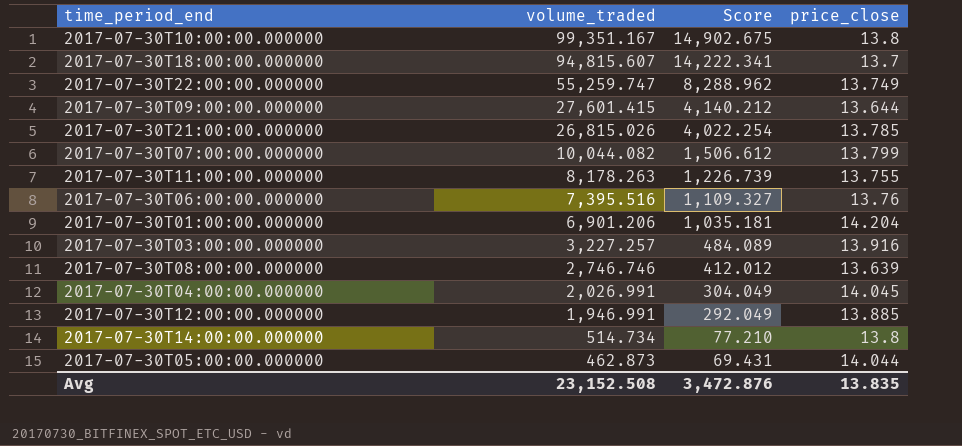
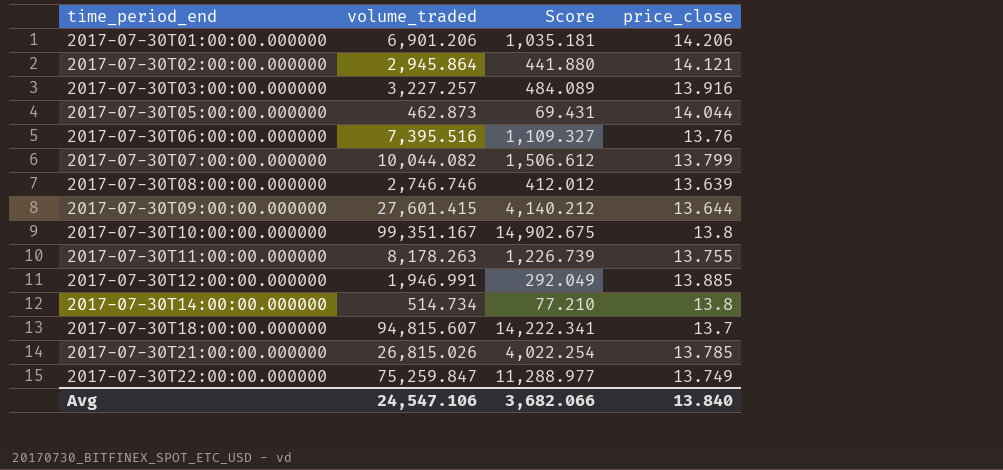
row order: volume_traded descending -> time_period_end ascending
row 2017-07-30T04:00:00.000000: 2,026.991 | 304.049 | 14.045 -> none
2017-07-30T01:00:00.000000 | price_close: 14.204 -> 14.206
row 2017-07-30T02:00:00.000000: none -> 2,945.864 | 441.880 | 14.121
2017-07-30T22:00:00.000000 | volume_traded: 55,259.747 -> 75,259.847
2017-07-30T22:00:00.000000 | Score: 8,288.962 -> 11,288.977
Avg | volume_traded: 23,152.508 -> 24,547.106
Avg | Score: 3,472.876 -> 3,682.066
Avg | price_close: 13.835 -> 13.840

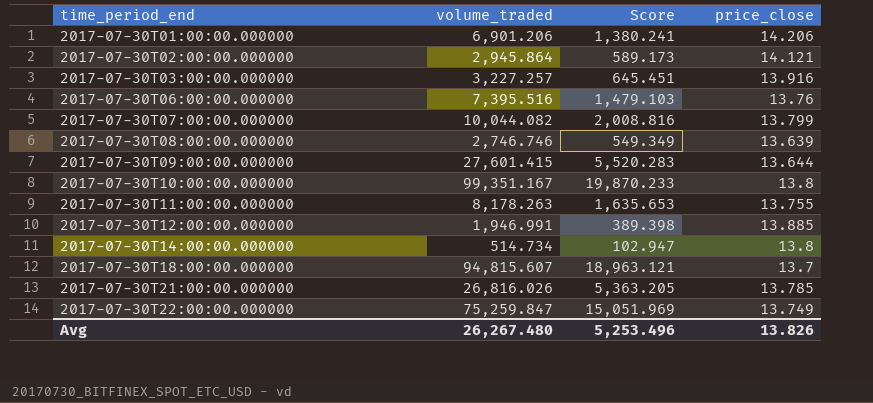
column Score | formula: [volume_traded] * 0.15 -> [volume_traded] * 0.2
row 2017-07-30T05:00:00.000000: 462.873 | 69.431 | 14.044 -> none
2017-07-30T21:00:00.000000 | volume_traded: 26,815.026 -> 26,816.026
Avg | volume_traded: 24,547.106 -> 26,267.480
Avg | Score: 3,682.066 -> 5,253.496
Avg | price_close: 13.840 -> 13.826

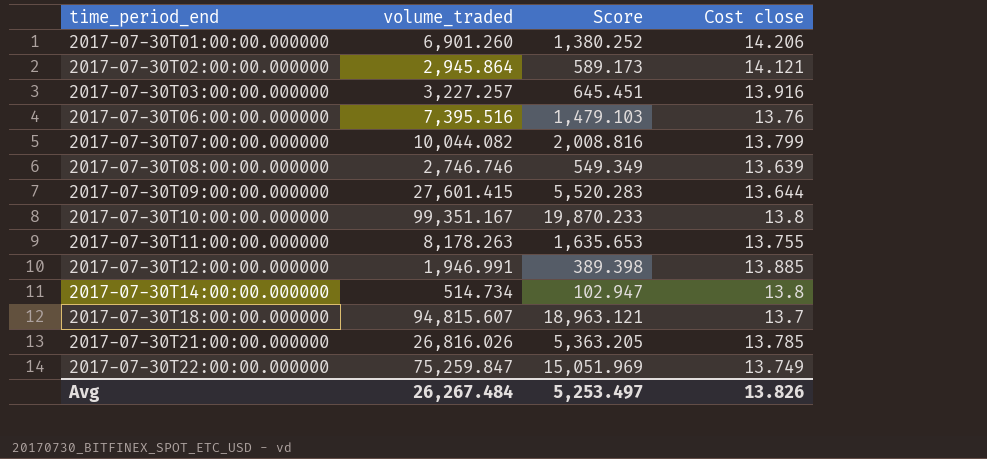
column name: price_close -> Cost close
2017-07-30T01:00:00.000000 | volume_traded: 6,901.206 -> 6,901.260
2017-07-30T01:00:00.000000 | Score: 1,380.241 -> 1,380.252
Avg | volume_traded: 26,267.480 -> 26,267.484
Avg | Score: 5,253.496 -> 5,253.497

